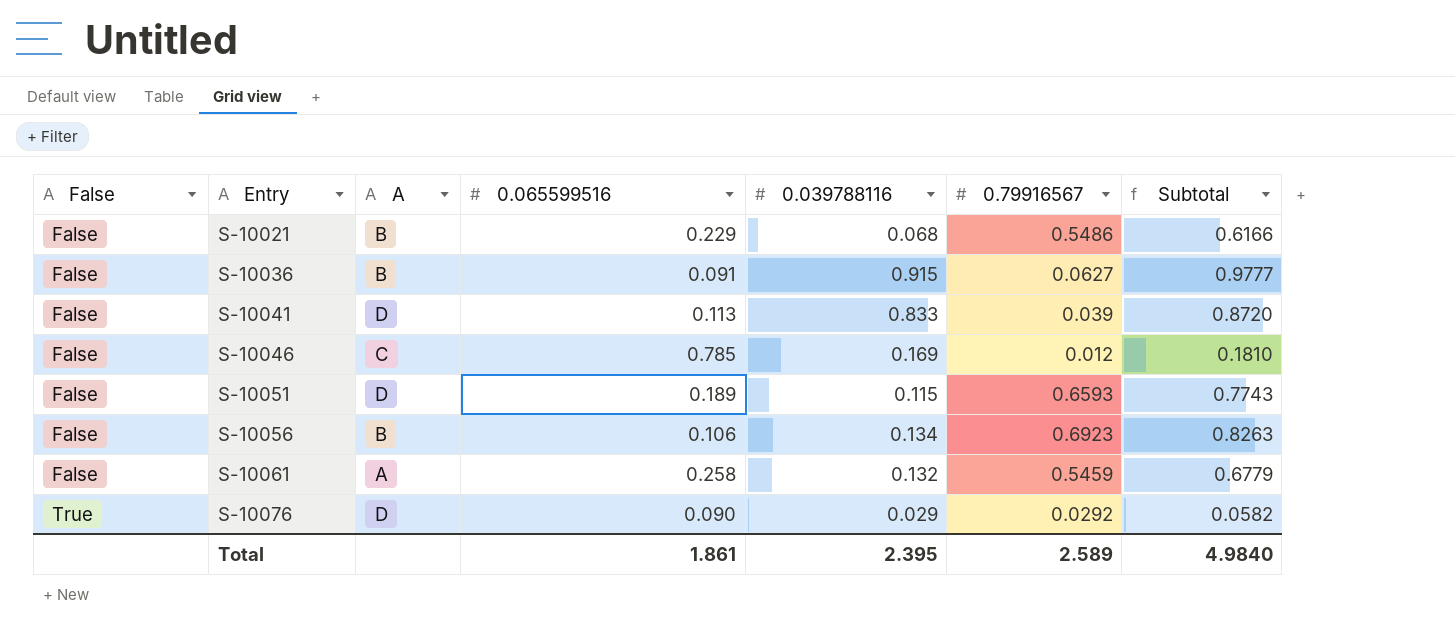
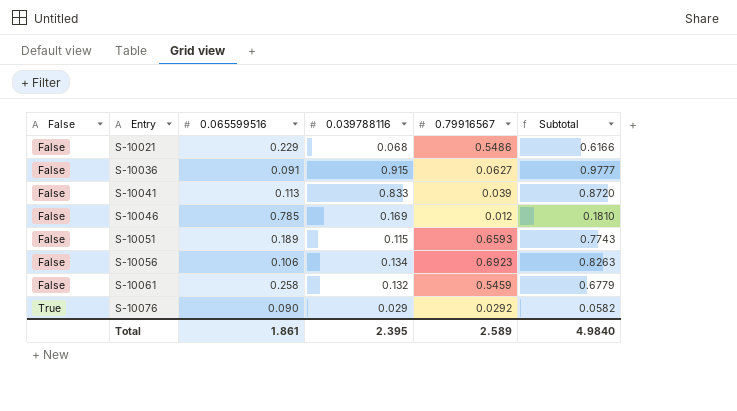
column A | position: 3 -> none

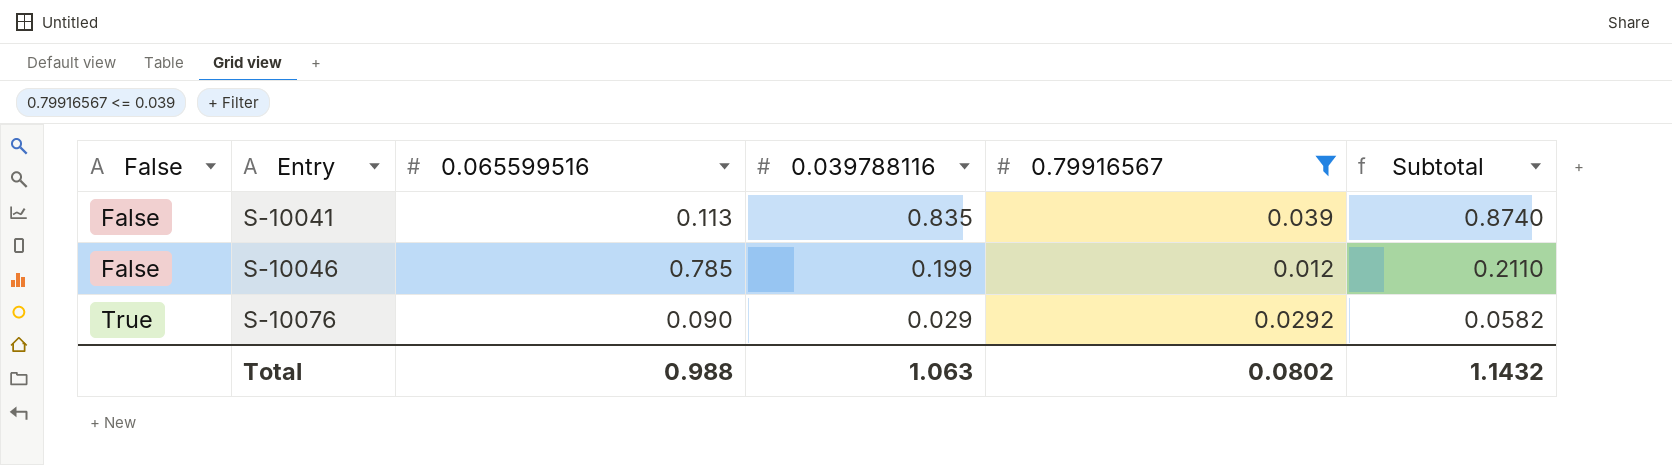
filter: none -> 0.79916567 <= 0.039
S-10041 | 0.039788116: 0.833 -> 0.835
S-10041 | Subtotal: 0.8720 -> 0.8740
S-10046 | 0.039788116: 0.169 -> 0.199
S-10046 | Subtotal: 0.1810 -> 0.2110
Total | 0.065599516: 1.861 -> 0.988
Total | 0.039788116: 2.395 -> 1.063
Total | 0.79916567: 2.589 -> 0.0802
Total | Subtotal: 4.9840 -> 1.1432

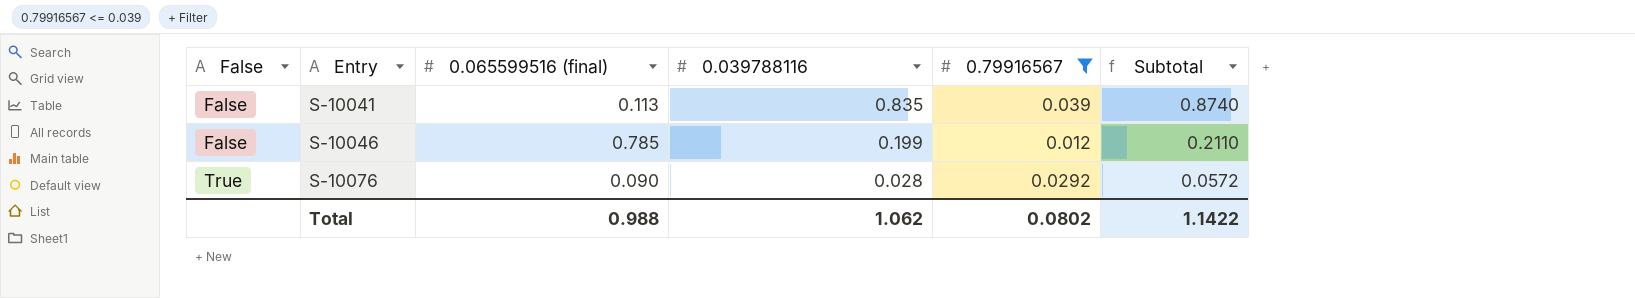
column name: 0.065599516 -> 0.065599516 (final)
S-10076 | 0.039788116: 0.029 -> 0.028
S-10076 | Subtotal: 0.0582 -> 0.0572
Total | 0.039788116: 1.063 -> 1.062
Total | Subtotal: 1.1432 -> 1.1422

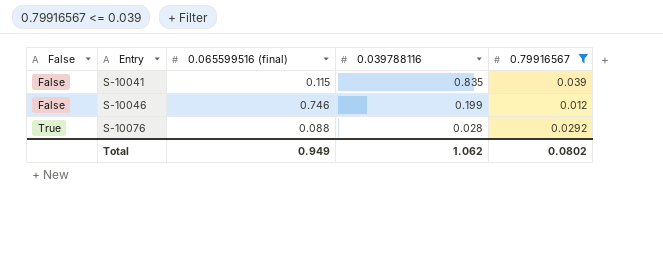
column Subtotal | formula: [0.039788116] + [0.79916567] -> none
S-10041 | 0.065599516 (final): 0.113 -> 0.115
S-10046 | 0.065599516 (final): 0.785 -> 0.746
S-10076 | 0.065599516 (final): 0.090 -> 0.088
Total | 0.065599516 (final): 0.988 -> 0.949

